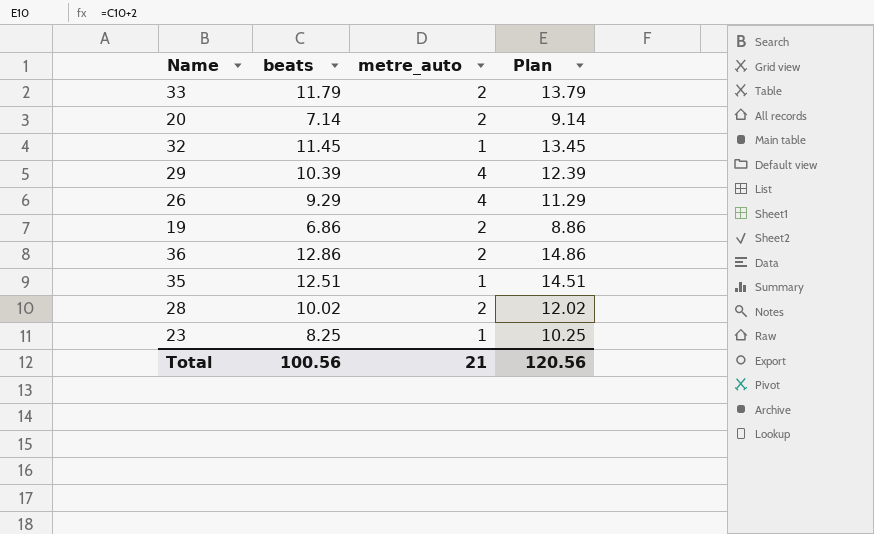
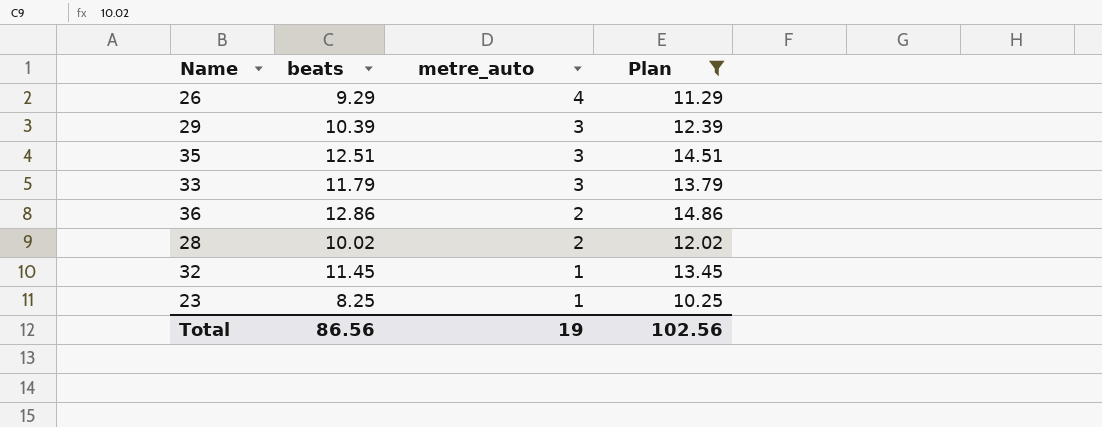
filter: none -> Plan >= 10.25
row order: none -> metre_auto descending
29 | metre_auto: 4 -> 3
35 | metre_auto: 1 -> 3
33 | metre_auto: 2 -> 3
Total | beats: 100.56 -> 86.56
Total | metre_auto: 21 -> 19
Total | Plan: 120.56 -> 102.56

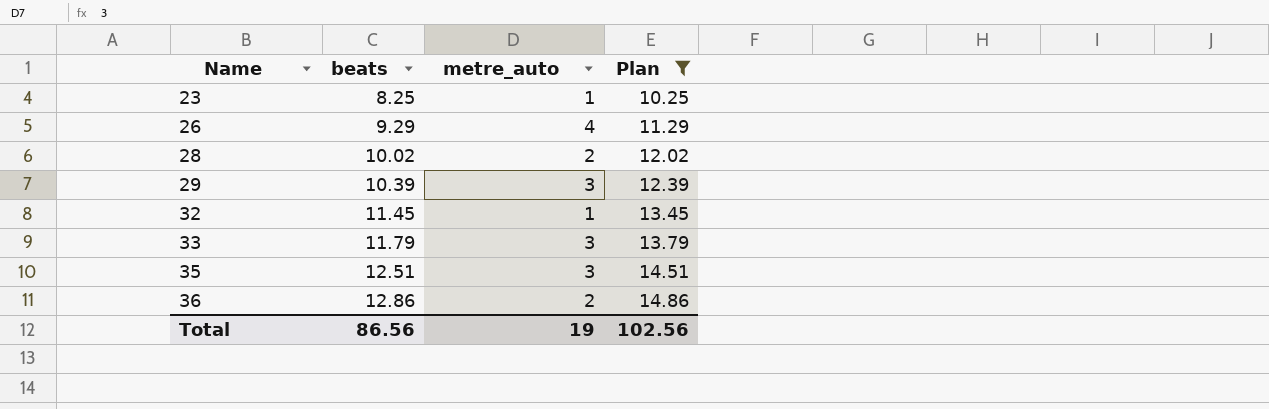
row order: metre_auto descending -> Name ascending

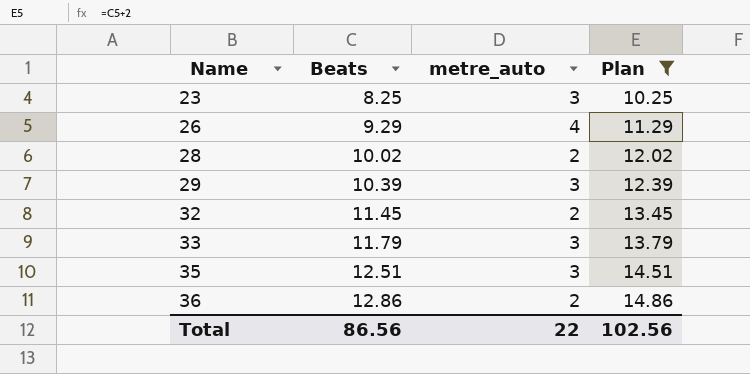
column name: beats -> Beats
23 | metre_auto: 1 -> 3
32 | metre_auto: 1 -> 2
Total | metre_auto: 19 -> 22

